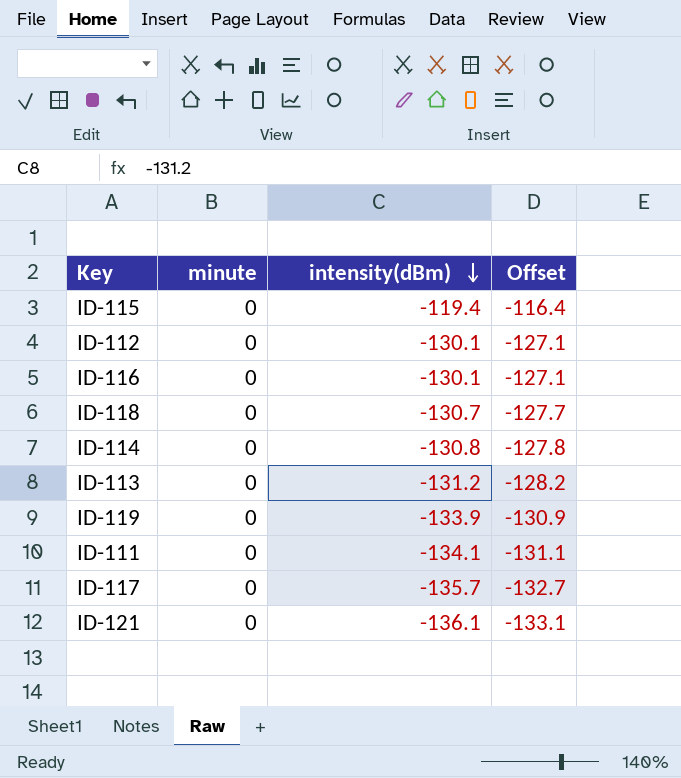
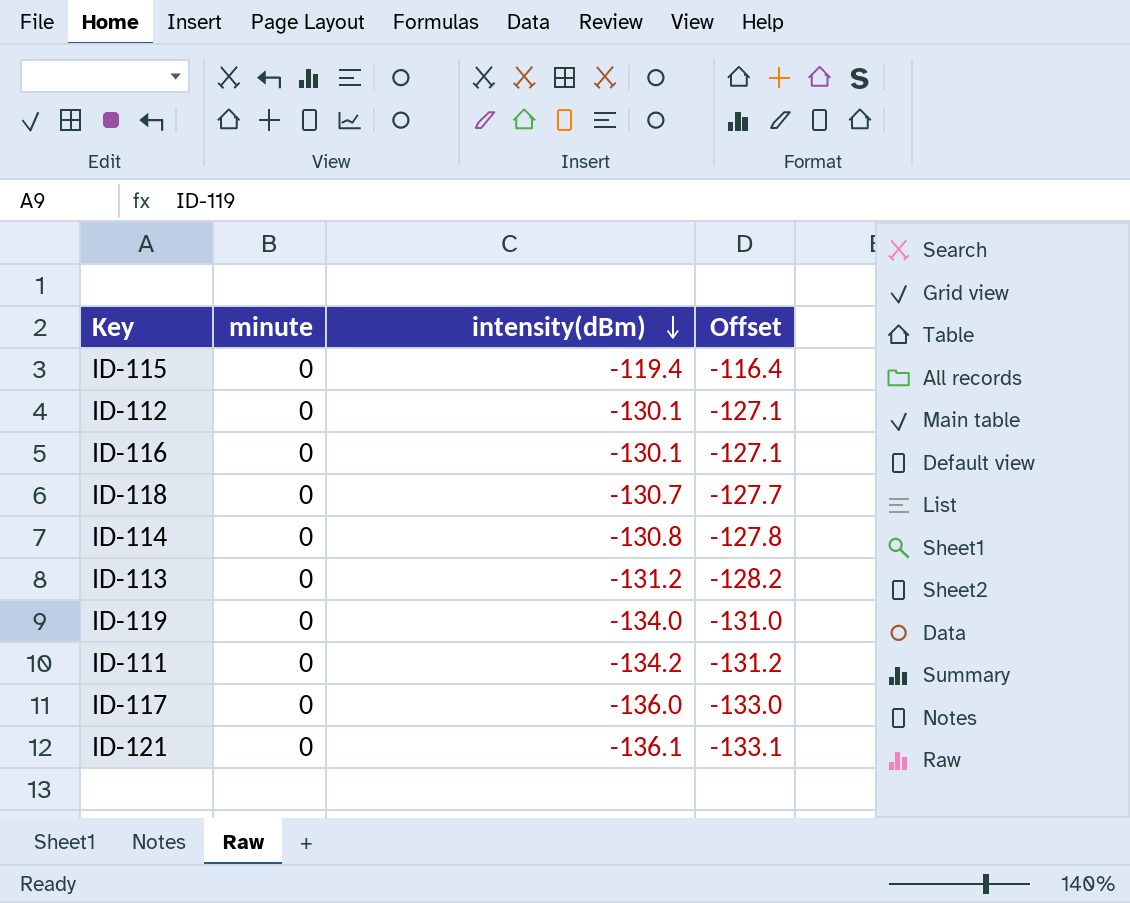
ID-119 | intensity(dBm): -133.9 -> -134.0
ID-119 | Offset: -130.9 -> -131.0
ID-111 | intensity(dBm): -134.1 -> -134.2
ID-111 | Offset: -131.1 -> -131.2
ID-117 | intensity(dBm): -135.7 -> -136.0
ID-117 | Offset: -132.7 -> -133.0

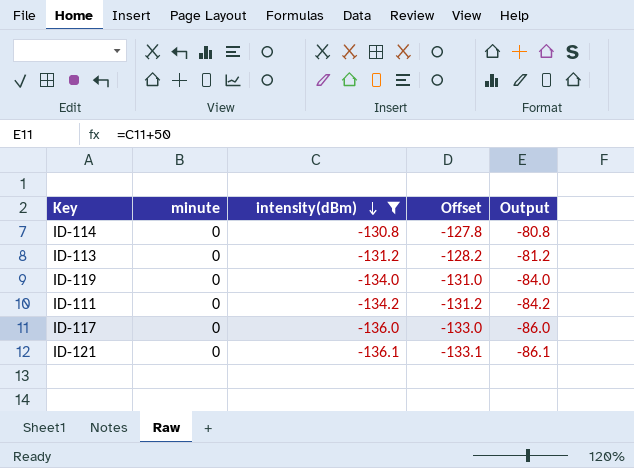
filter: none -> intensity(dBm) <= -130.8
column Output | formula: none -> [intensity(dBm)] + 50

